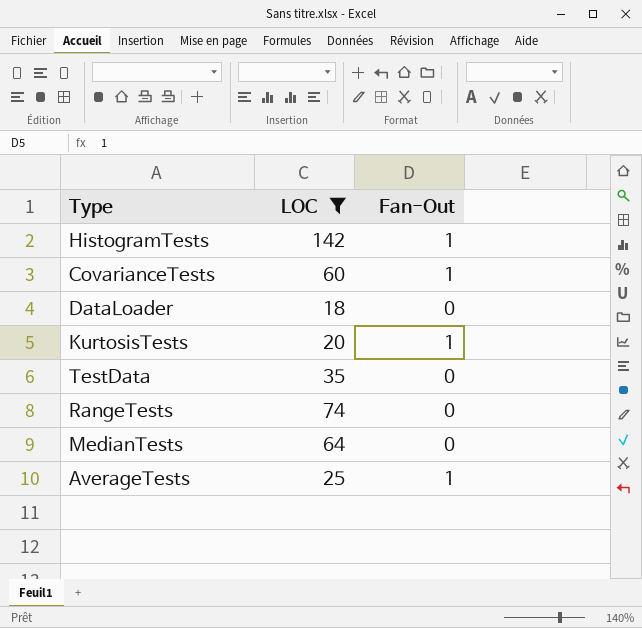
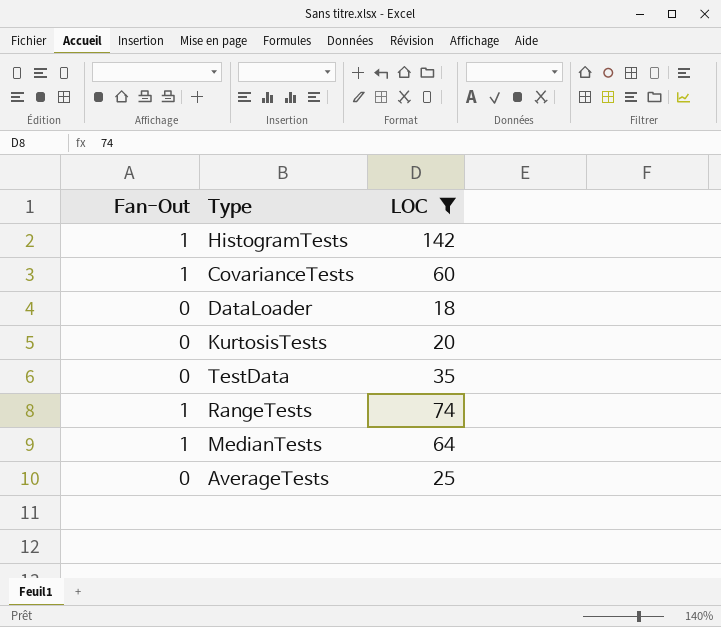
column Fan-Out | position: 3 -> 1
KurtosisTests | Fan-Out: 1 -> 0
RangeTests | Fan-Out: 0 -> 1
MedianTests | Fan-Out: 0 -> 1
AverageTests | Fan-Out: 1 -> 0

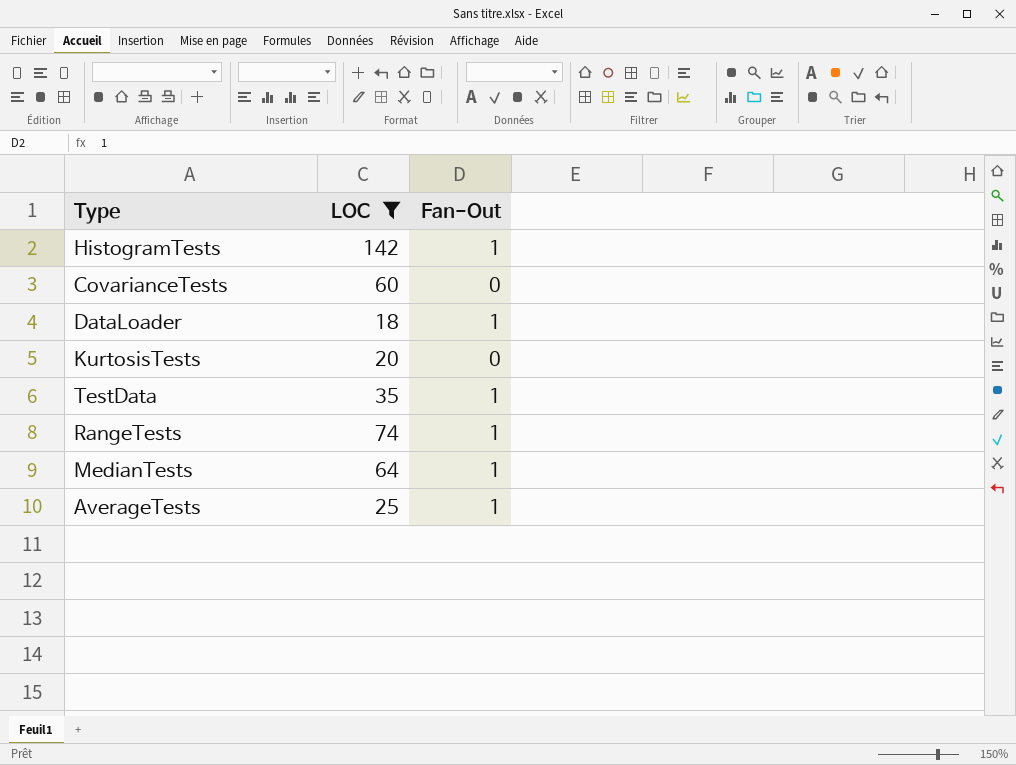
column Fan-Out | position: 1 -> 3
CovarianceTests | Fan-Out: 1 -> 0
DataLoader | Fan-Out: 0 -> 1
TestData | Fan-Out: 0 -> 1
AverageTests | Fan-Out: 0 -> 1

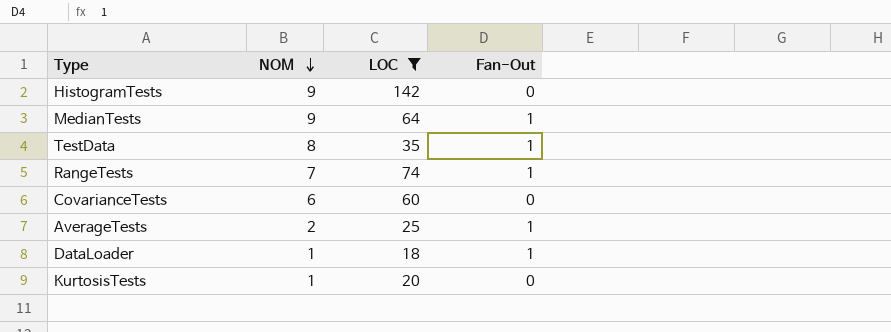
row order: none -> NOM descending
column NOM | position: none -> 2
HistogramTests | Fan-Out: 1 -> 0

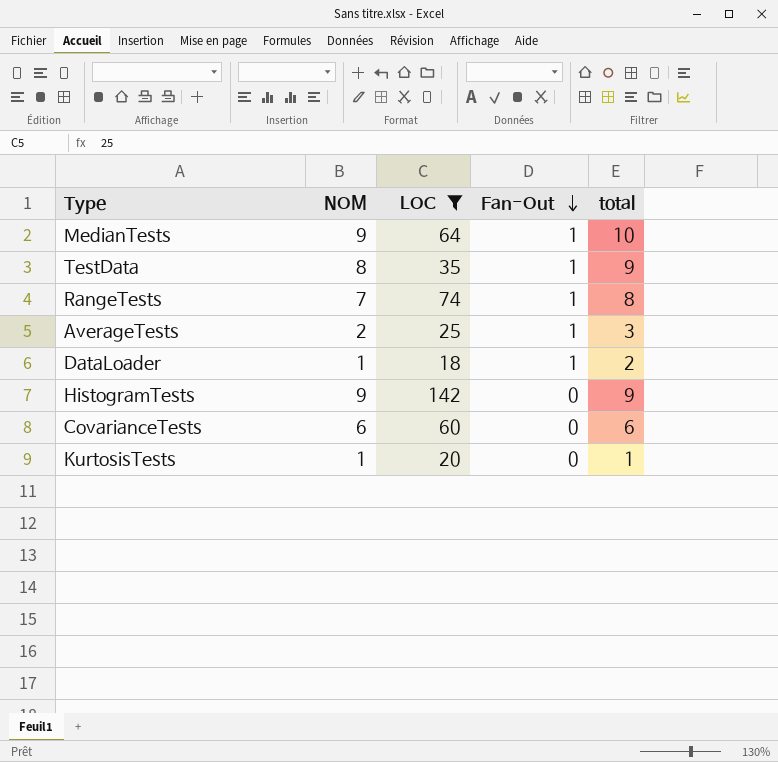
row order: NOM descending -> Fan-Out descending
column total | formula: none -> [NOM] + [Fan-Out]

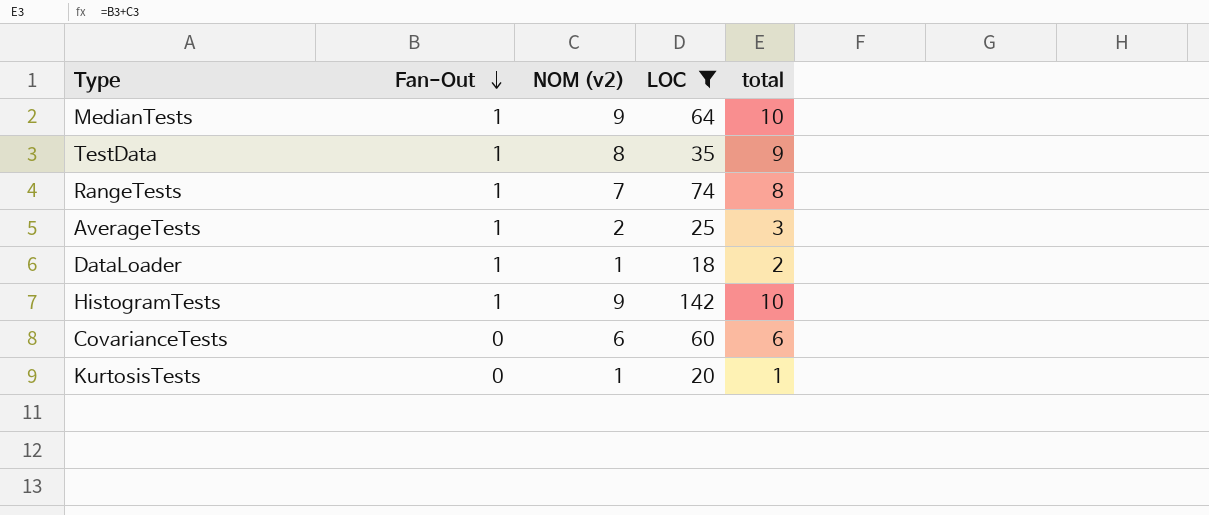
column Fan-Out | position: 4 -> 2
column name: NOM -> NOM (v2)
HistogramTests | Fan-Out: 0 -> 1
HistogramTests | total: 9 -> 10

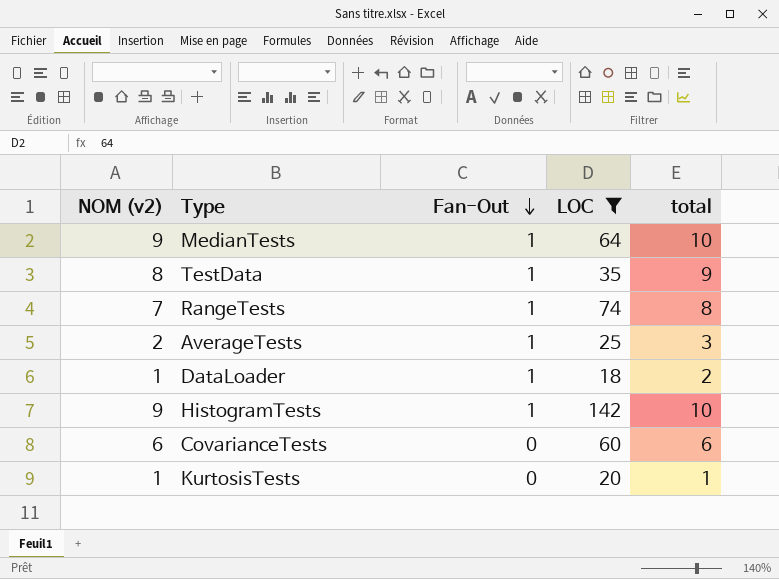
column NOM (v2) | position: 3 -> 1

